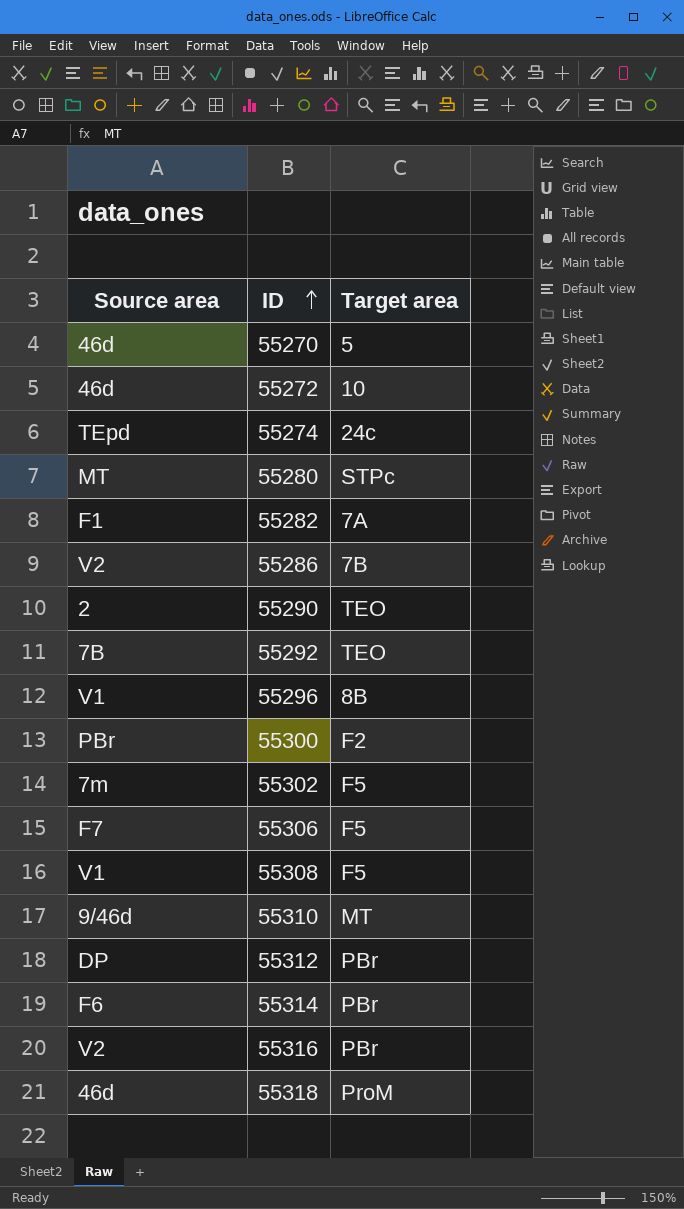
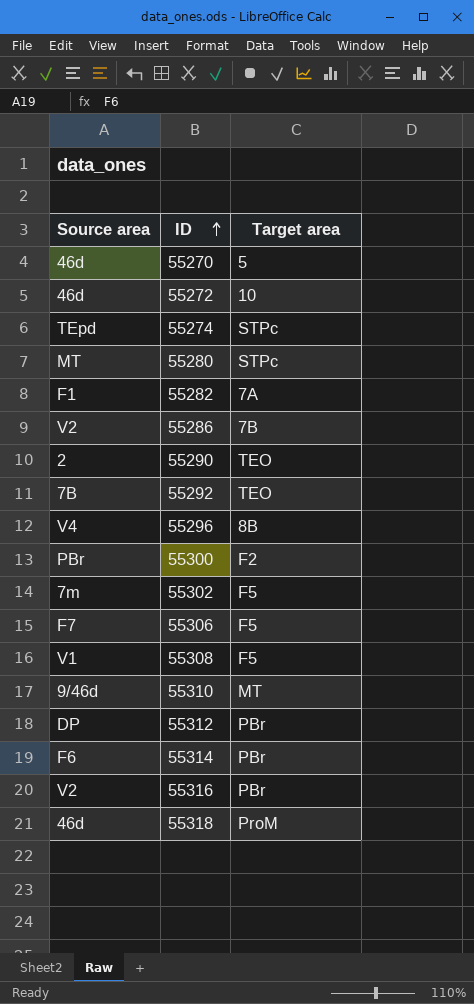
55274 | Target area: 24c -> STPc
55296 | Source area: V1 -> V4

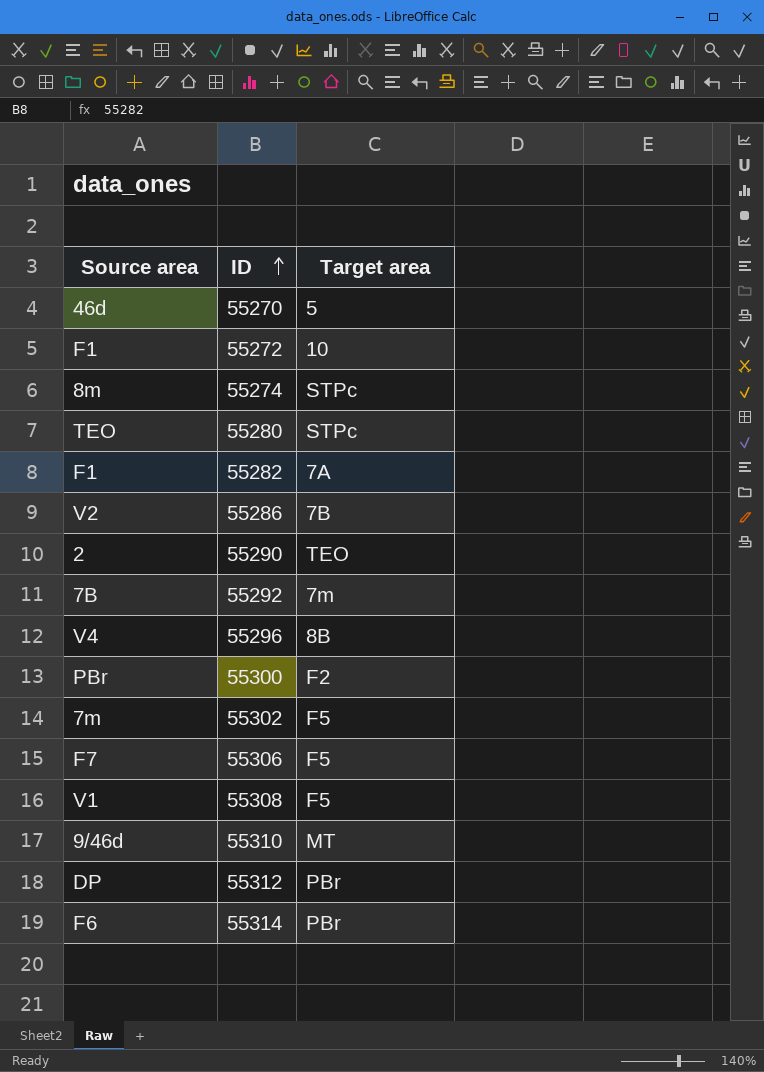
row 55316: V2 | PBr -> none
row 55318: 46d | ProM -> none
55272 | Source area: 46d -> F1
55274 | Source area: TEpd -> 8m
55280 | Source area: MT -> TEO
55292 | Target area: TEO -> 7m

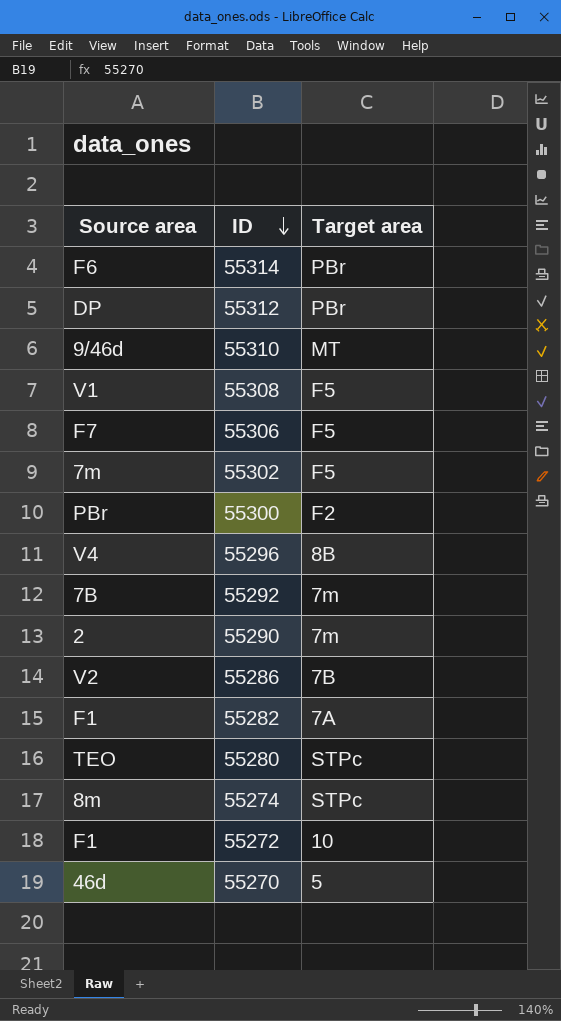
row order: ID ascending -> ID descending
55290 | Target area: TEO -> 7m

